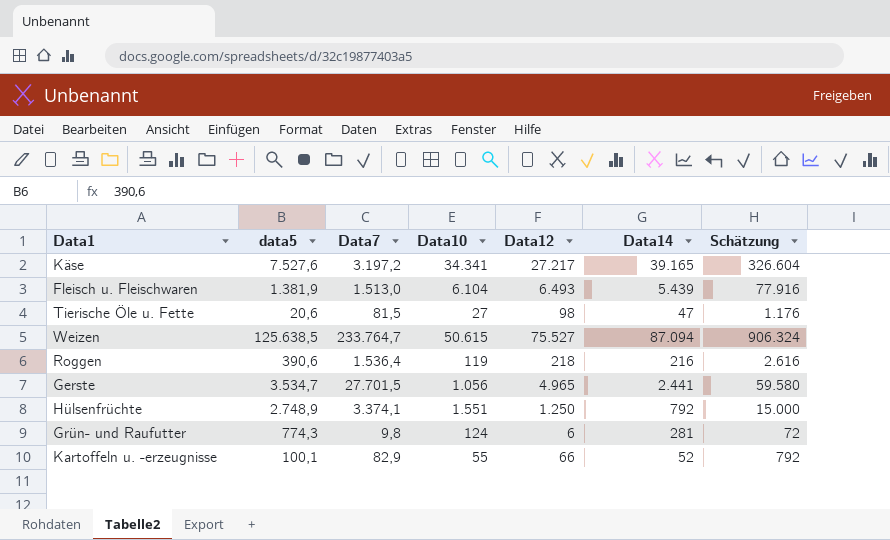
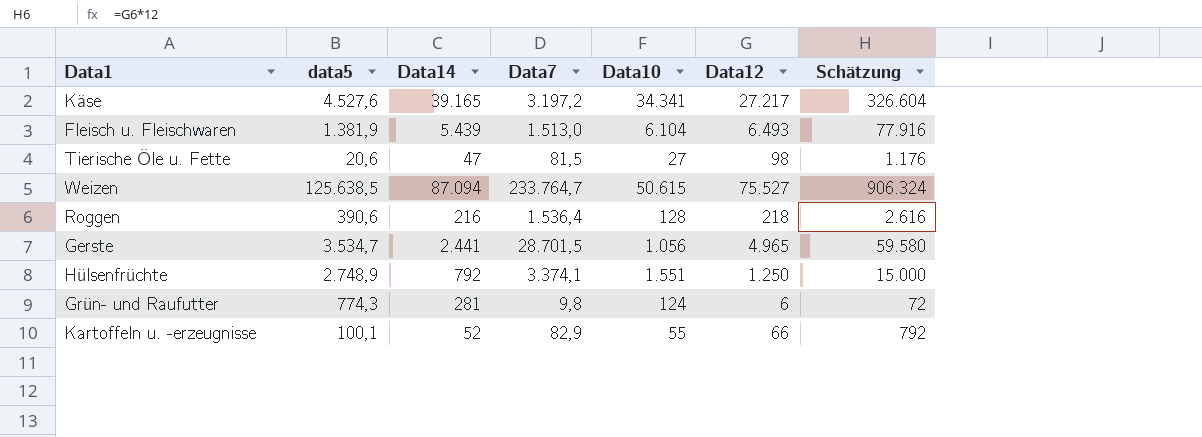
column Data14 | position: 6 -> 3
Käse | data5: 7.527,6 -> 4.527,6
Roggen | Data10: 119 -> 128
Gerste | Data7: 27.701,5 -> 28.701,5

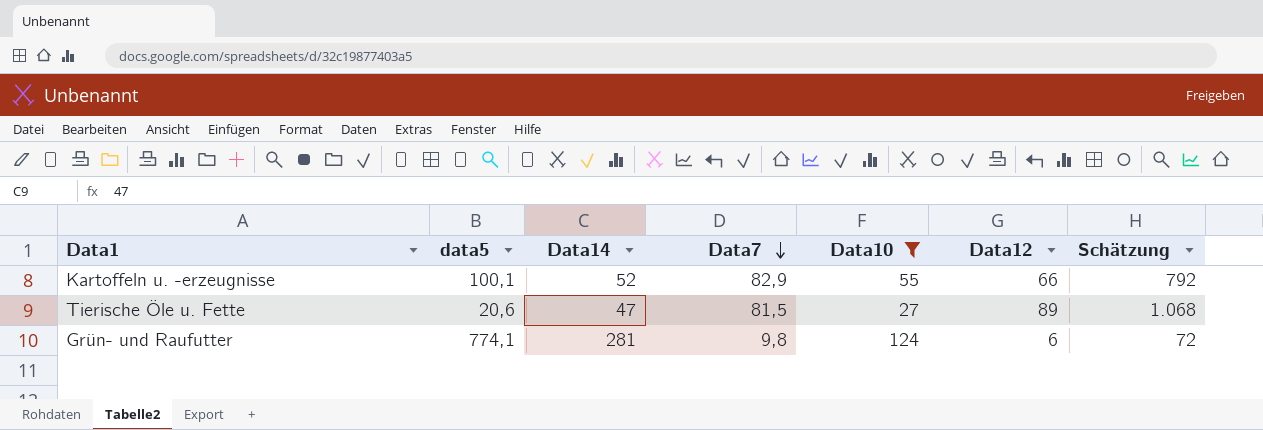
filter: none -> Data10 <= 124
row order: none -> Data7 descending
Tierische Öle u. Fette | Data12: 98 -> 89
Tierische Öle u. Fette | Schätzung: 1.176 -> 1.068
Grün- und Raufutter | data5: 774,3 -> 774,1

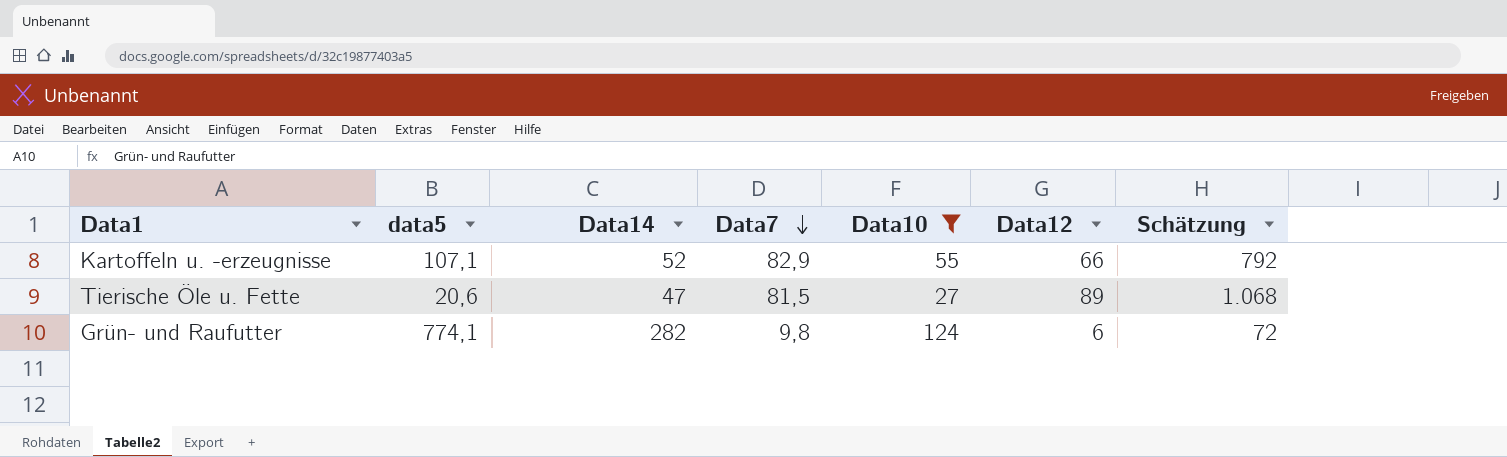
Kartoffeln u. -erzeugnisse | data5: 100,1 -> 107,1
Grün- und Raufutter | Data14: 281 -> 282

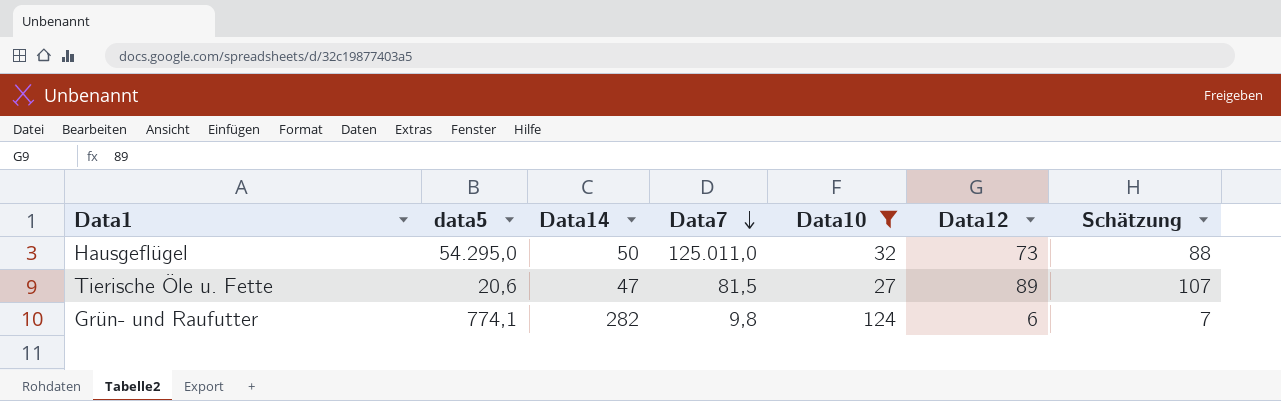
column Schätzung | formula: [Data12] * 12 -> [Data12] * 1,2
row Kartoffeln u. -erzeugnisse: 107,1 | 52 | 82,9 | 55 | 66 | 792 -> none
row Hausgeflügel: none -> 54.295,0 | 50 | 125.011,0 | 32 | 73 | 88

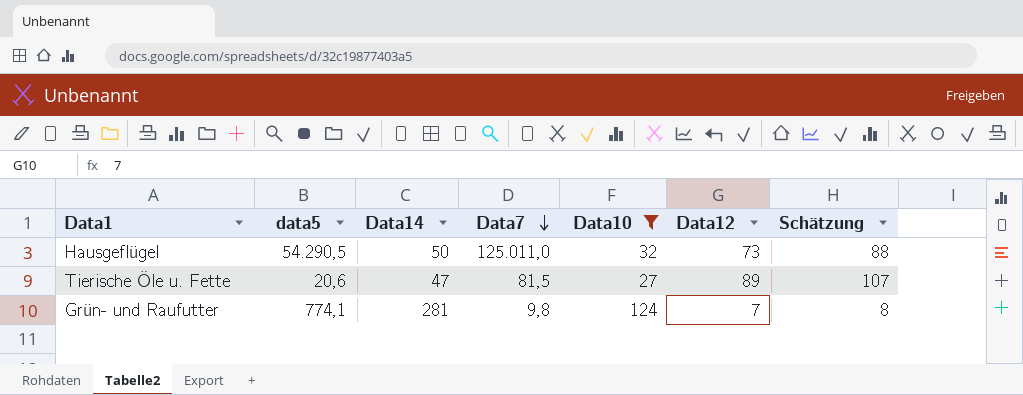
Hausgeflügel | data5: 54.295,0 -> 54.290,5
Grün- und Raufutter | Data14: 282 -> 281
Grün- und Raufutter | Data12: 6 -> 7
Grün- und Raufutter | Schätzung: 7 -> 8

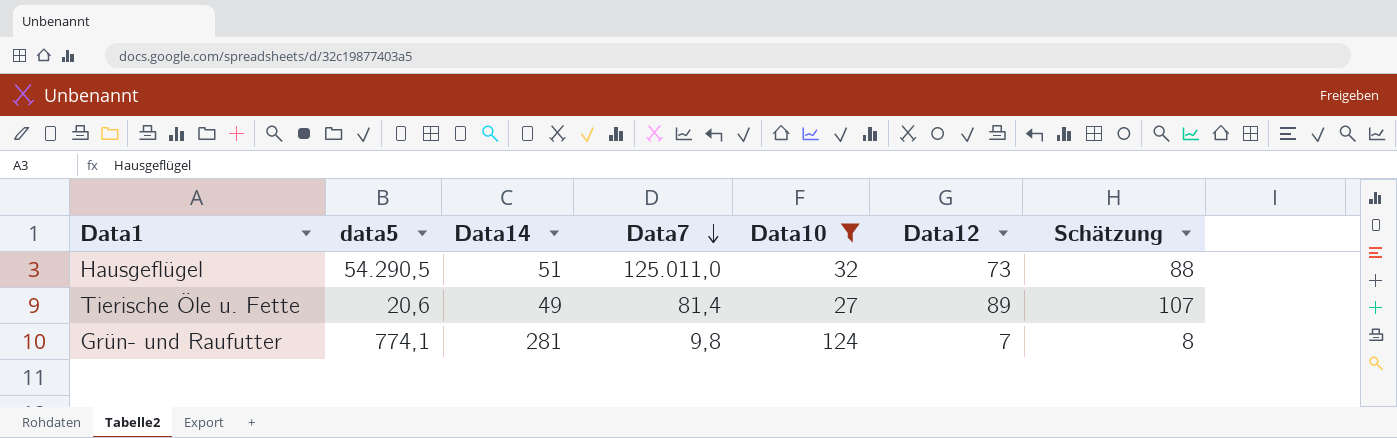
Hausgeflügel | Data14: 50 -> 51
Tierische Öle u. Fette | Data14: 47 -> 49
Tierische Öle u. Fette | Data7: 81,5 -> 81,4

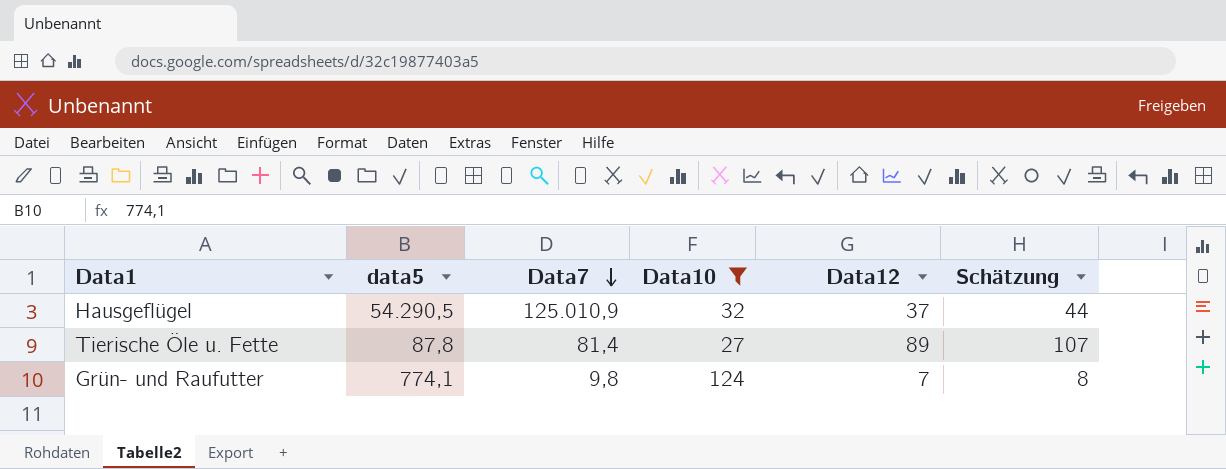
column Data14 | position: 3 -> none
Hausgeflügel | Data7: 125.011,0 -> 125.010,9
Hausgeflügel | Data12: 73 -> 37
Hausgeflügel | Schätzung: 88 -> 44
Tierische Öle u. Fette | data5: 20,6 -> 87,8

